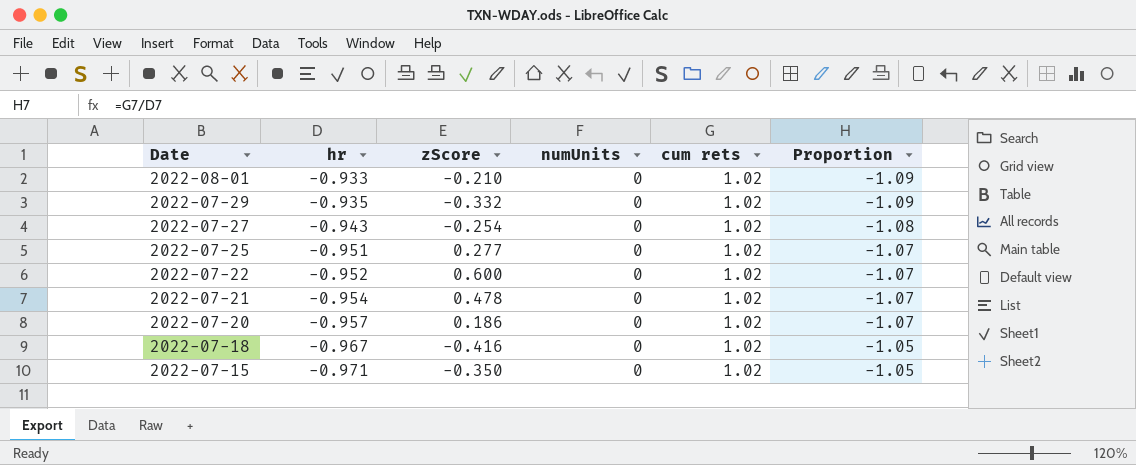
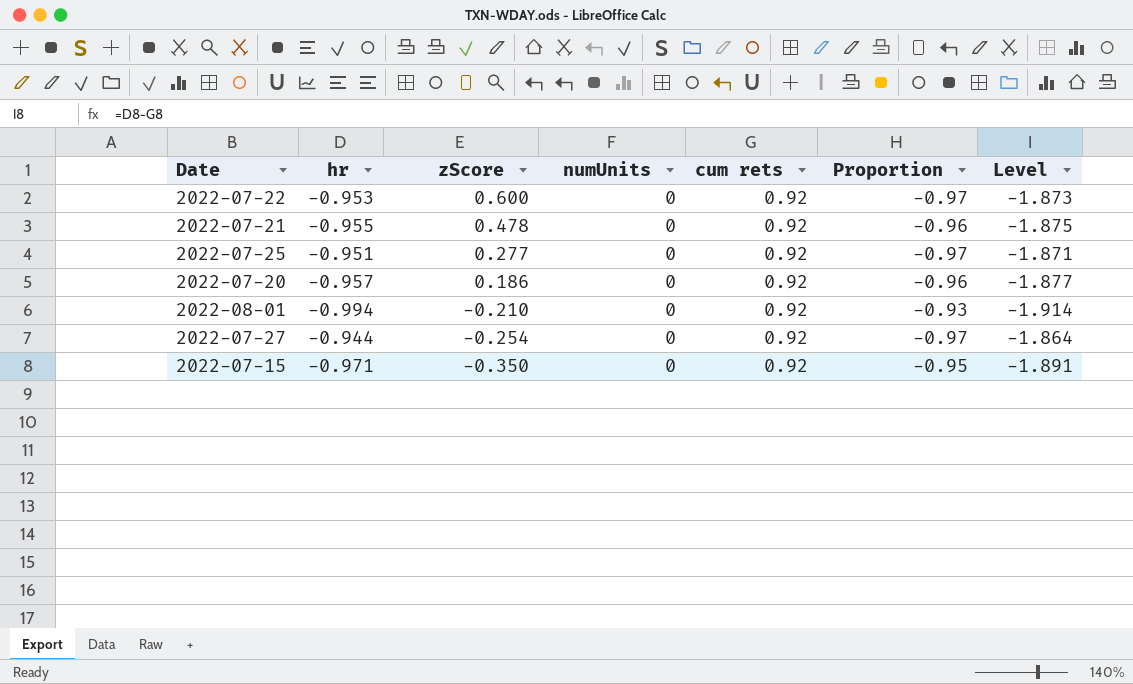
row order: Date descending -> zScore descending
column Level | formula: none -> [hr] - [cum rets]
row 2022-07-29: -0.935 | -0.332 | 0 | 1.02 | -1.09 -> none
row 2022-07-18: -0.967 | -0.416 | 0 | 1.02 | -1.05 -> none
2022-07-22 | hr: -0.952 -> -0.953
2022-07-22 | cum rets: 1.02 -> 0.92
2022-07-22 | Proportion: -1.07 -> -0.97
2022-07-21 | hr: -0.954 -> -0.955
2022-07-21 | cum rets: 1.02 -> 0.92
2022-07-21 | Proportion: -1.07 -> -0.96
2022-07-25 | cum rets: 1.02 -> 0.92
2022-07-25 | Proportion: -1.07 -> -0.97
2022-07-20 | cum rets: 1.02 -> 0.92
2022-07-20 | Proportion: -1.07 -> -0.96
2022-08-01 | hr: -0.933 -> -0.994
2022-08-01 | cum rets: 1.02 -> 0.92
2022-08-01 | Proportion: -1.09 -> -0.93
2022-07-27 | hr: -0.943 -> -0.944
2022-07-27 | cum rets: 1.02 -> 0.92
2022-07-27 | Proportion: -1.08 -> -0.97
2022-07-15 | cum rets: 1.02 -> 0.92
2022-07-15 | Proportion: -1.05 -> -0.95

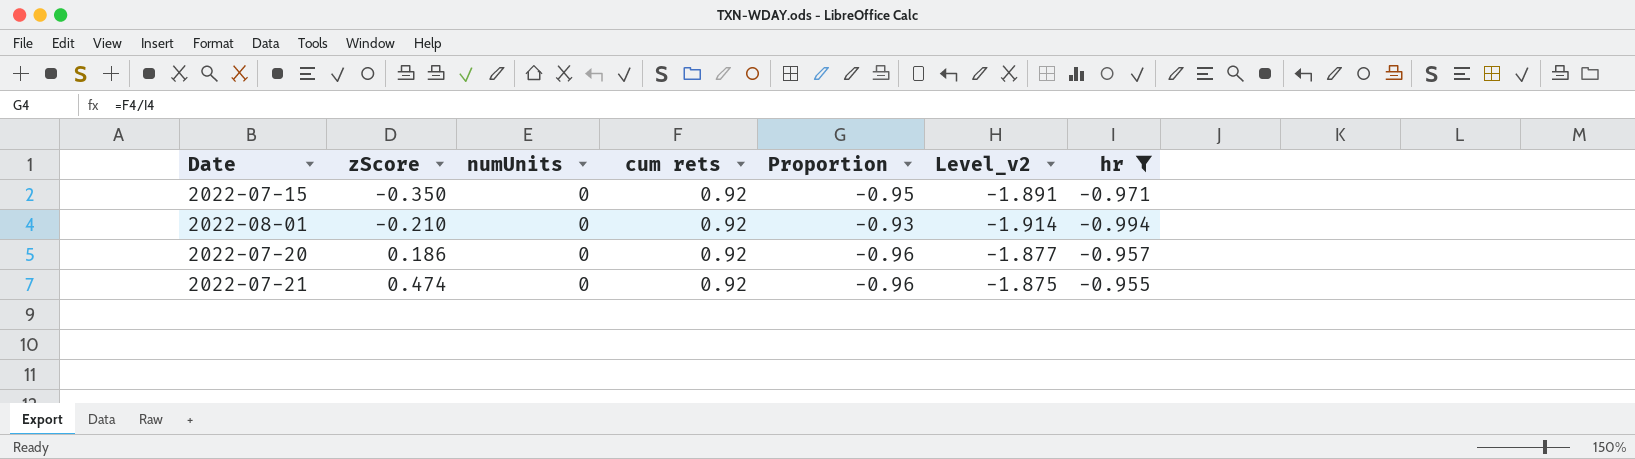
filter: none -> hr <= -0.955
row order: zScore descending -> zScore ascending
column name: Level -> Level_v2
column hr | position: 2 -> 7
2022-07-21 | zScore: 0.478 -> 0.474

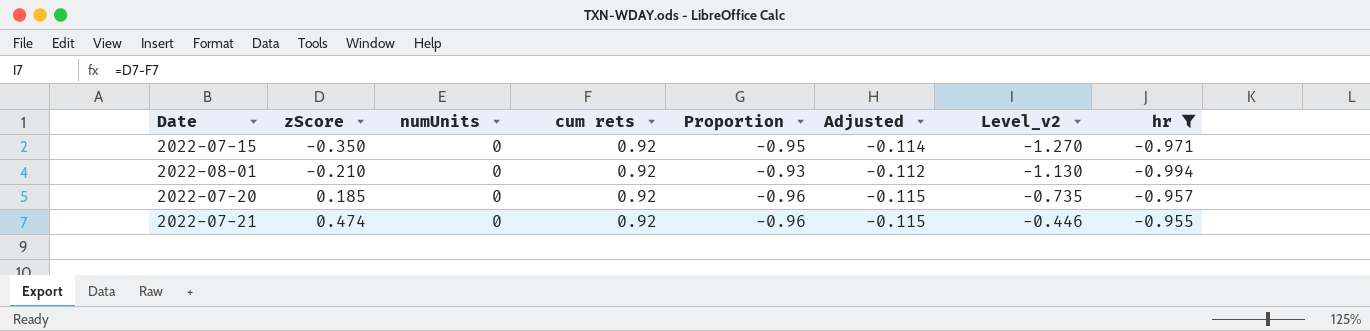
column Adjusted | formula: none -> [Proportion] * 0.12
column Level_v2 | formula: [hr] - [cum rets] -> [zScore] - [cum rets]
2022-07-20 | zScore: 0.186 -> 0.185

